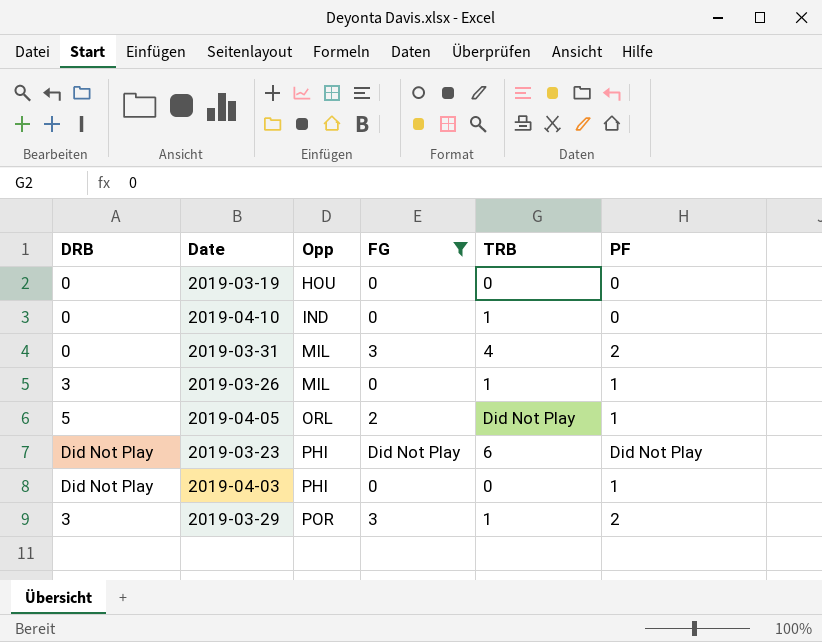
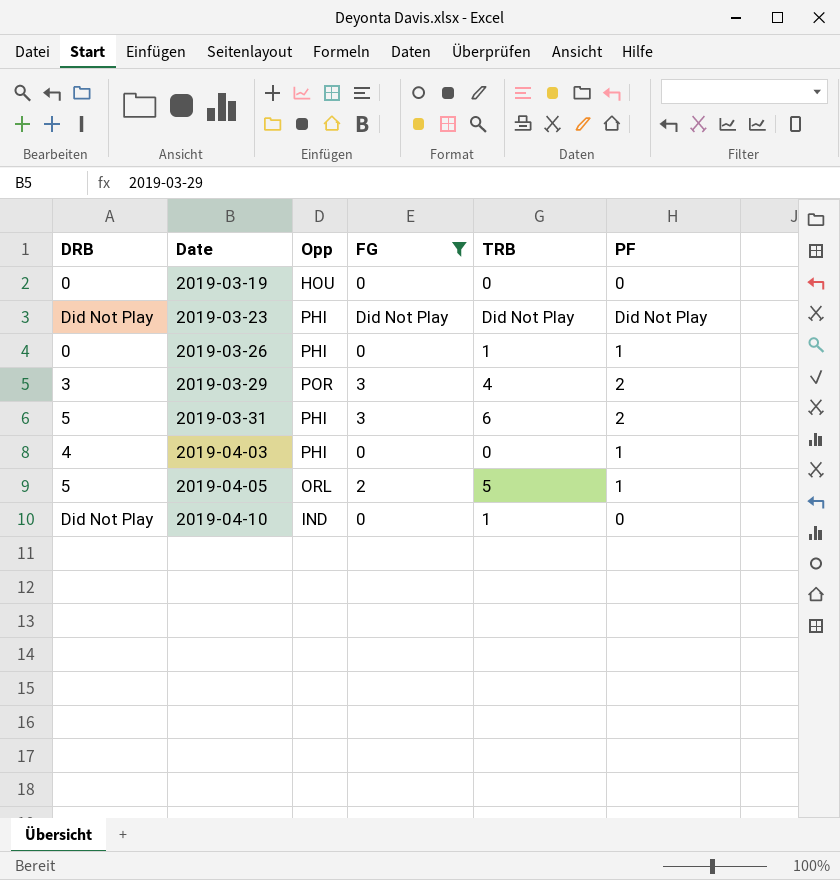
row order: Opp ascending -> Date ascending
2019-03-23 | TRB: 6 -> Did Not Play
2019-03-26 | DRB: 3 -> 0
2019-03-26 | Opp: MIL -> PHI
2019-03-29 | TRB: 1 -> 4
2019-03-31 | DRB: 0 -> 5
2019-03-31 | Opp: MIL -> PHI
2019-03-31 | TRB: 4 -> 6
2019-04-03 | DRB: Did Not Play -> 4
2019-04-05 | TRB: Did Not Play -> 5
2019-04-10 | DRB: 0 -> Did Not Play

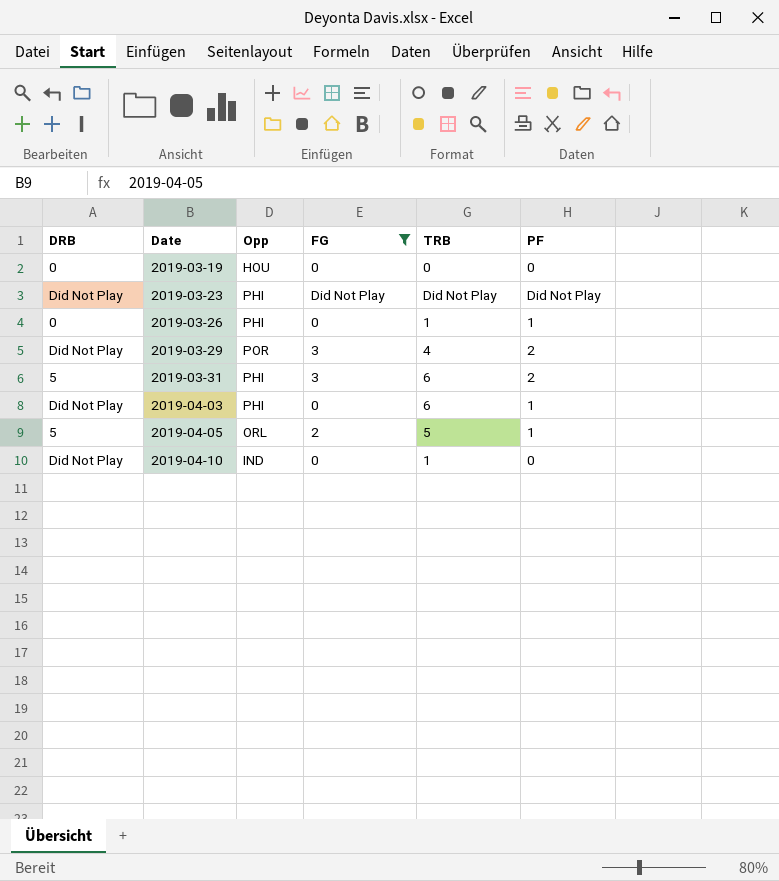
2019-03-29 | DRB: 3 -> Did Not Play
2019-04-03 | DRB: 4 -> Did Not Play
2019-04-03 | TRB: 0 -> 6

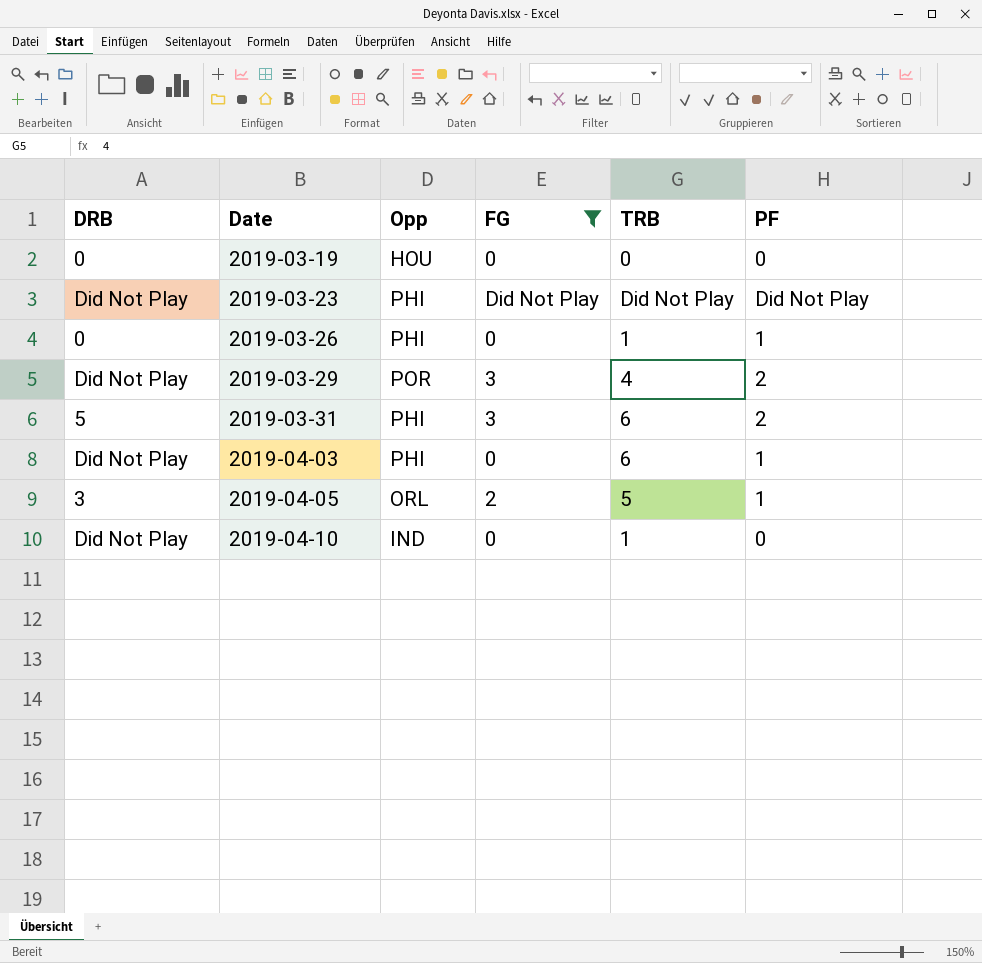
2019-04-05 | DRB: 5 -> 3

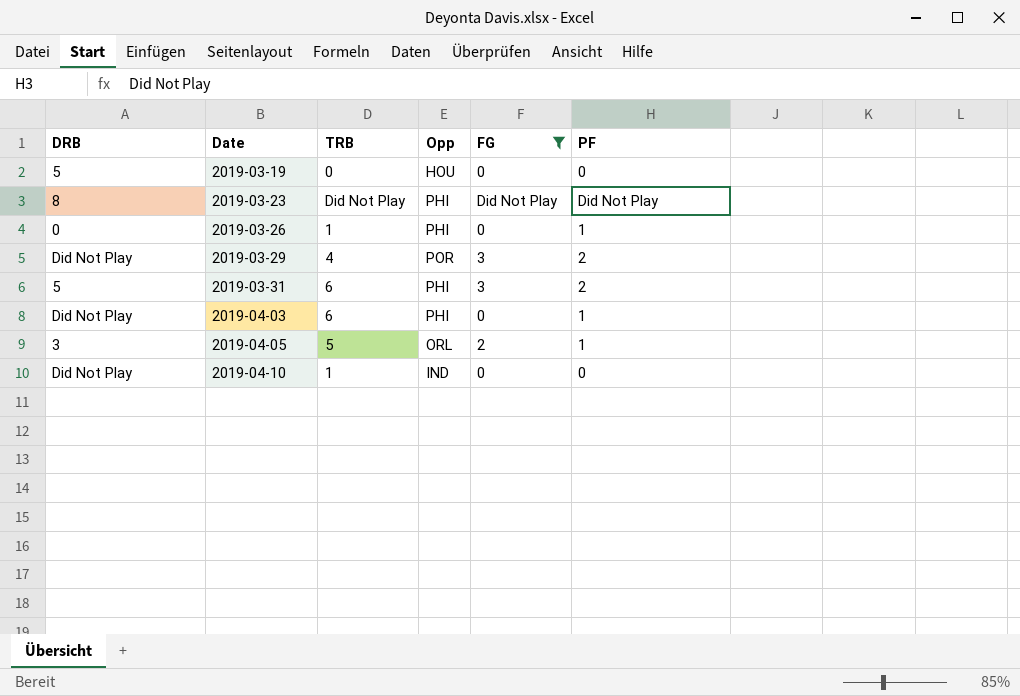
column TRB | position: 5 -> 3
2019-03-19 | DRB: 0 -> 5
2019-03-23 | DRB: Did Not Play -> 8

